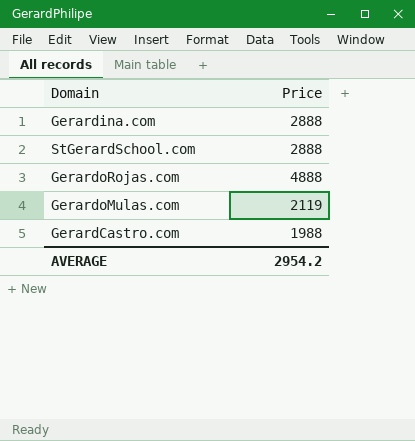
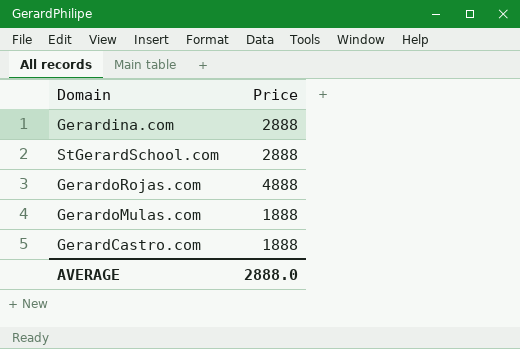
GerardoMulas.com | Price: 2119 -> 1888
GerardCastro.com | Price: 1988 -> 1888
AVERAGE | Price: 2954.2 -> 2888.0

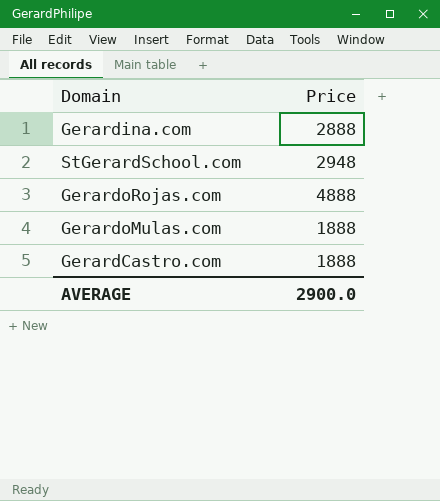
StGerardSchool.com | Price: 2888 -> 2948
AVERAGE | Price: 2888.0 -> 2900.0

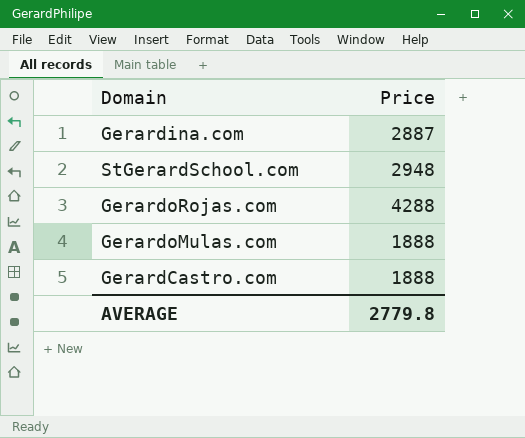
Gerardina.com | Price: 2888 -> 2887
GerardoRojas.com | Price: 4888 -> 4288
AVERAGE | Price: 2900.0 -> 2779.8

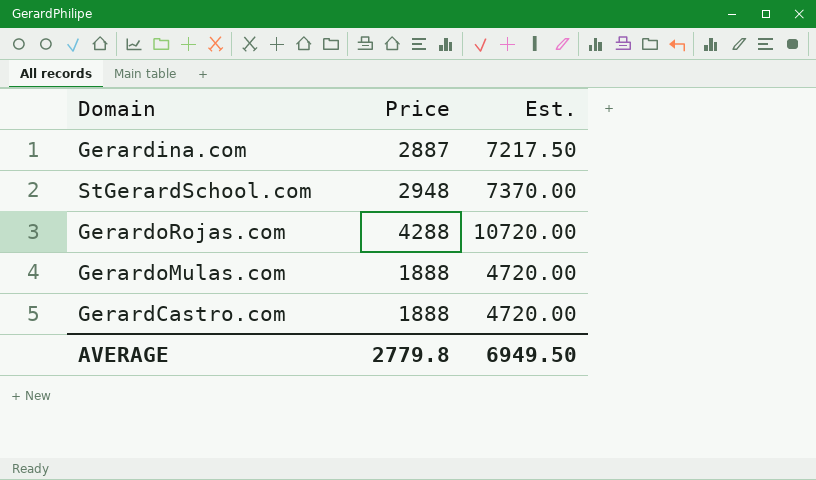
column Est. | formula: none -> [Price] * 2.5

